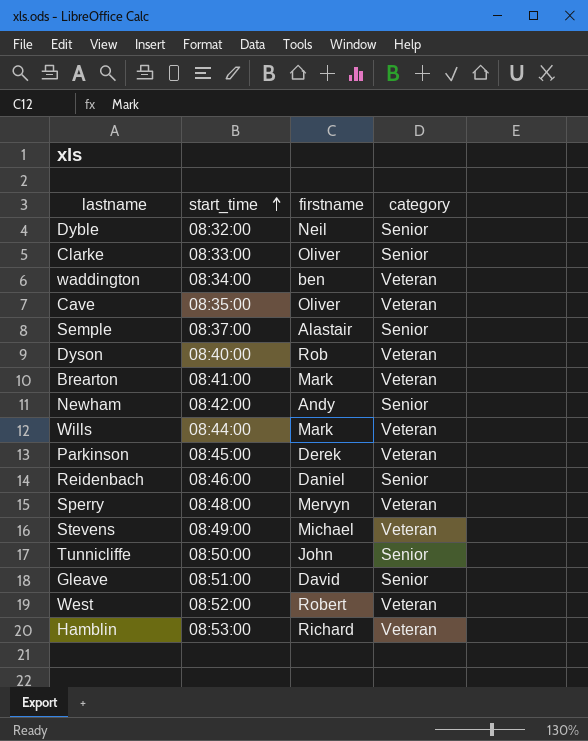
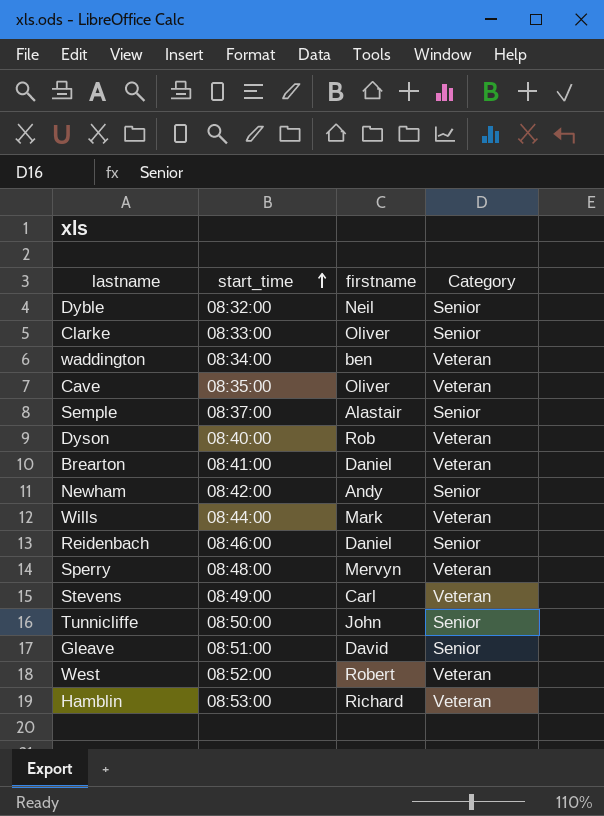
column name: category -> Category
row Parkinson: 08:45:00 | Derek | Veteran -> none
Brearton | firstname: Mark -> Daniel
Stevens | firstname: Michael -> Carl

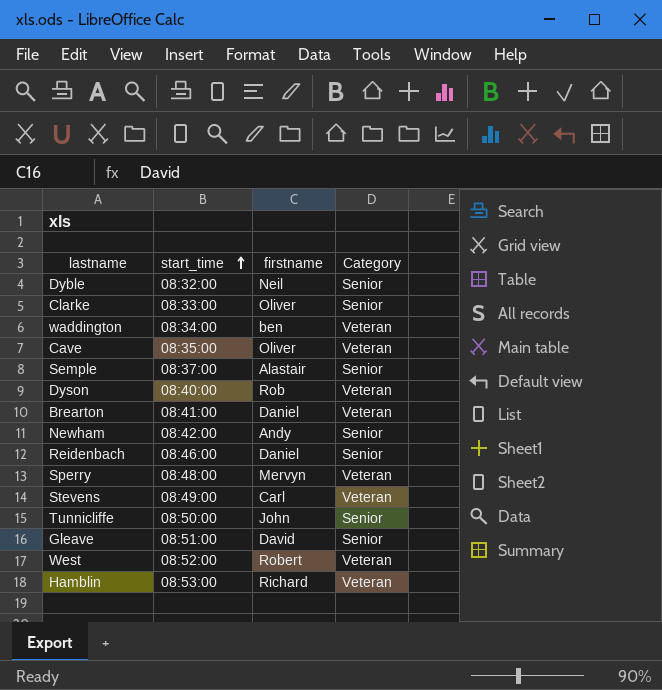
row Wills: 08:44:00 | Mark | Veteran -> none

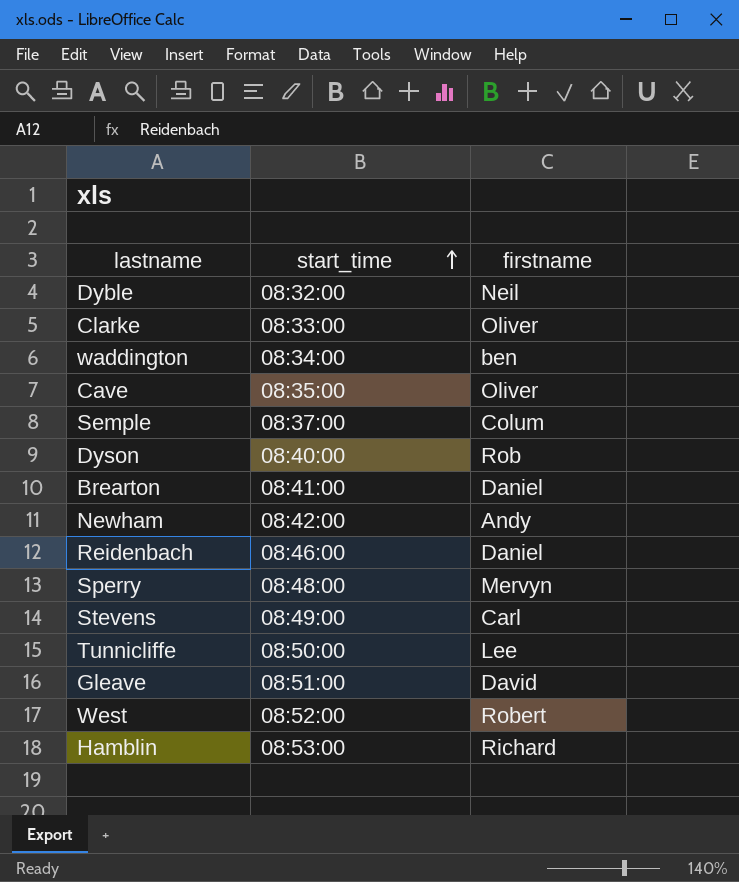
column Category | position: 4 -> none
Semple | firstname: Alastair -> Colum
Tunnicliffe | firstname: John -> Lee

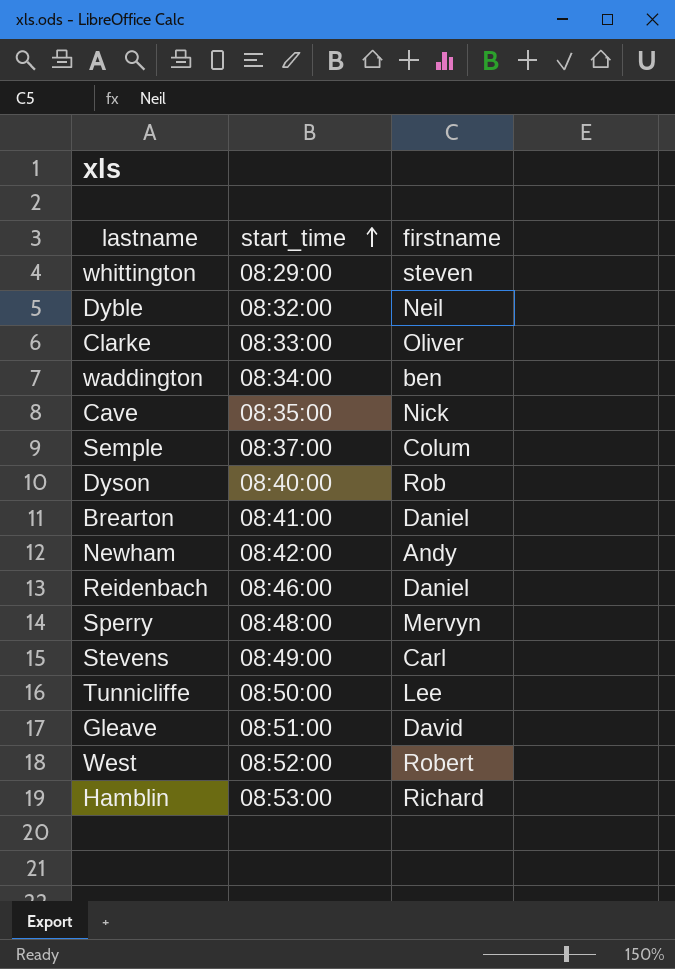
row whittington: none -> 08:29:00 | steven
Cave | firstname: Oliver -> Nick

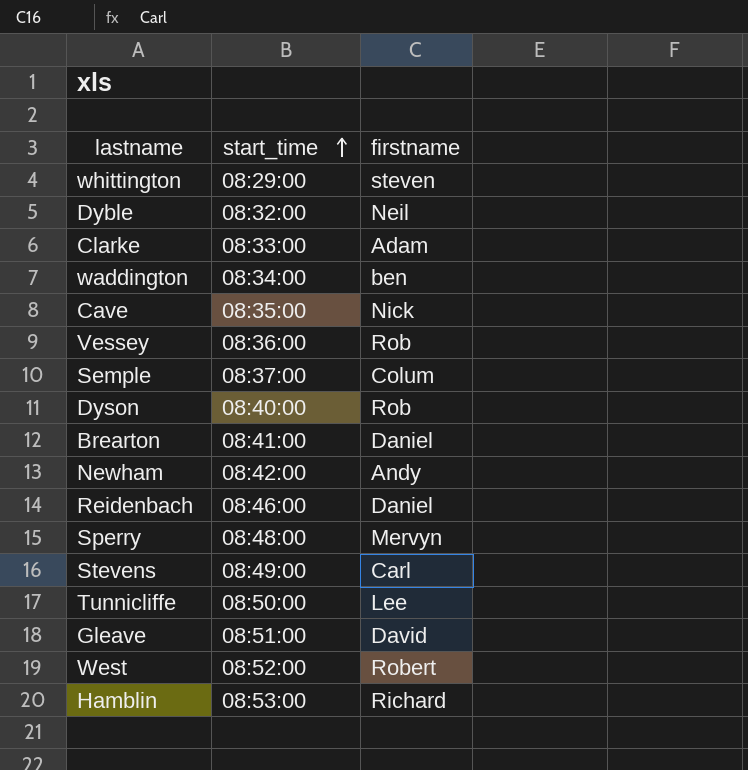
Clarke | firstname: Oliver -> Adam
row Vessey: none -> 08:36:00 | Rob

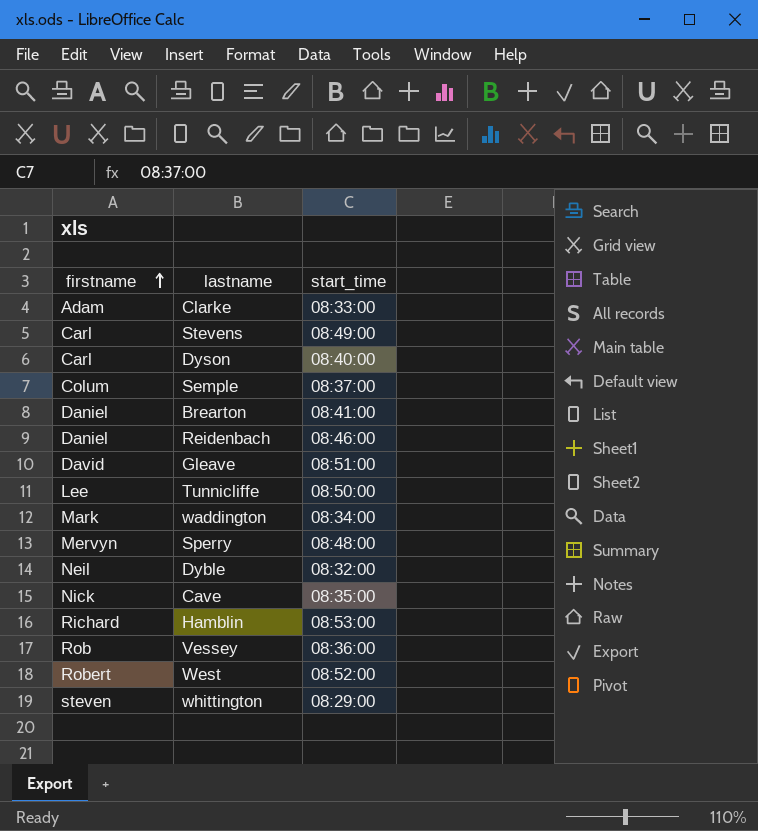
row order: start_time ascending -> firstname ascending
column firstname | position: 3 -> 1
row Newham: 08:42:00 | Andy -> none
Dyson | firstname: Rob -> Carl
waddington | firstname: ben -> Mark

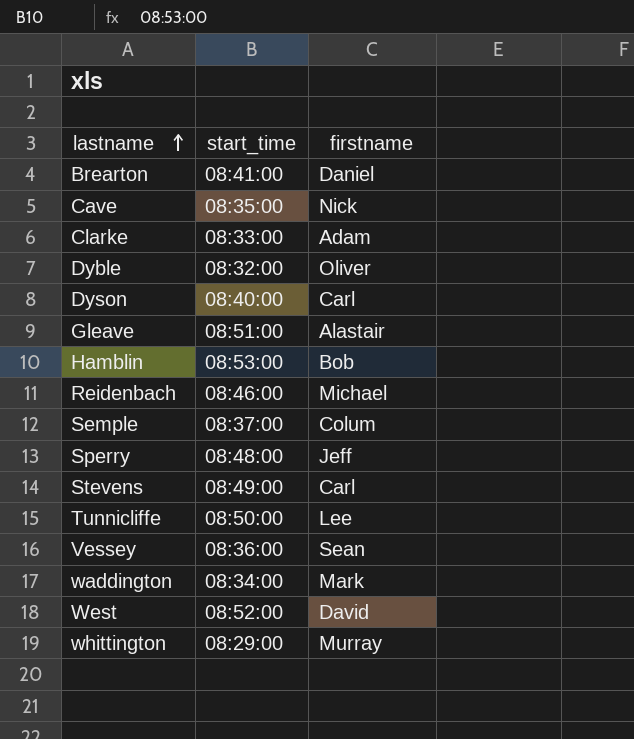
row order: firstname ascending -> lastname ascending
column firstname | position: 1 -> 3
Dyble | firstname: Neil -> Oliver
Gleave | firstname: David -> Alastair
Hamblin | firstname: Richard -> Bob
Reidenbach | firstname: Daniel -> Michael
Sperry | firstname: Mervyn -> Jeff
Vessey | firstname: Rob -> Sean
West | firstname: Robert -> David
whittington | firstname: steven -> Murray

